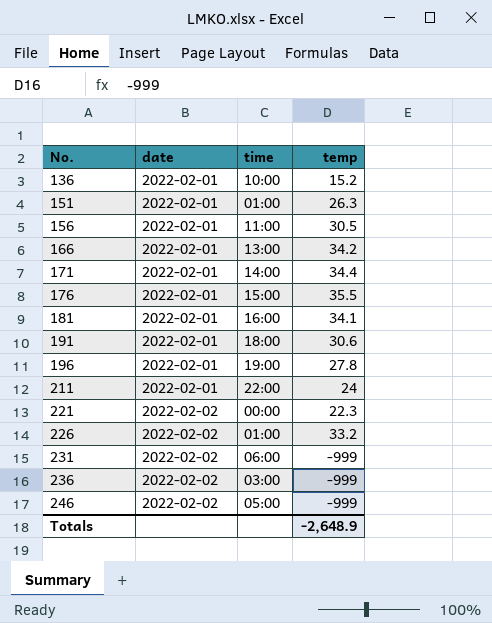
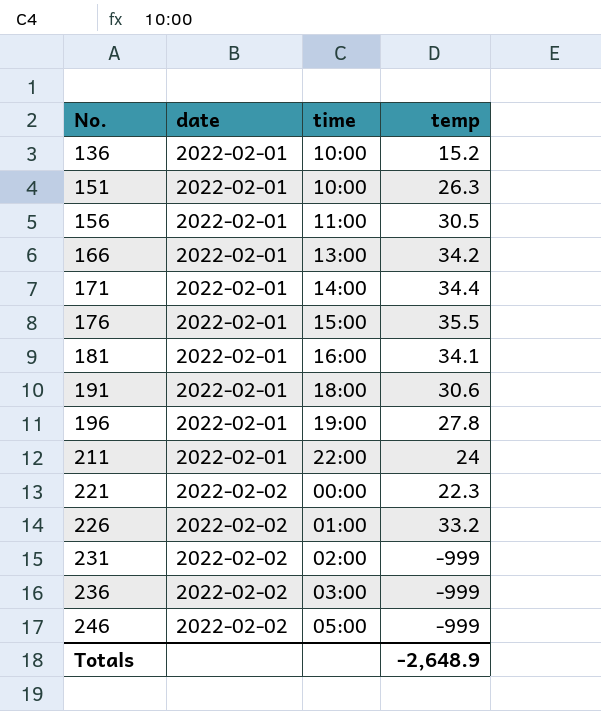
151 | time: 01:00 -> 10:00
231 | time: 06:00 -> 02:00

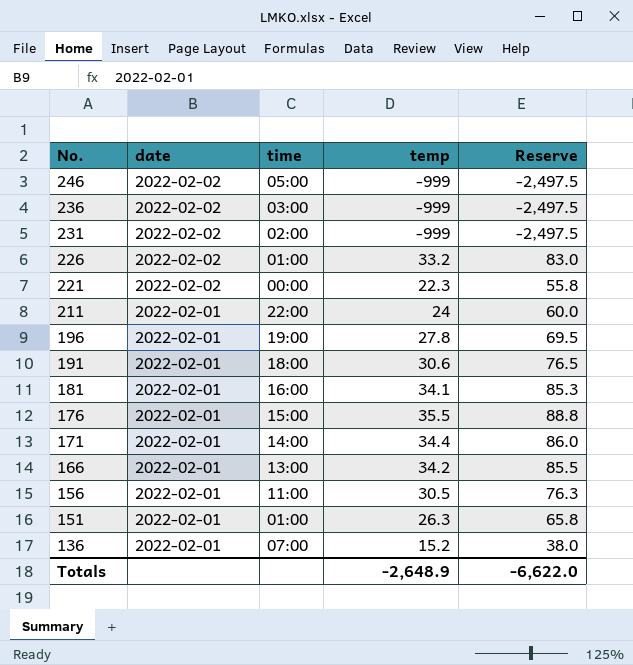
row order: No. ascending -> No. descending
column Reserve | formula: none -> [temp] * 2.5
151 | time: 10:00 -> 01:00
136 | time: 10:00 -> 07:00

